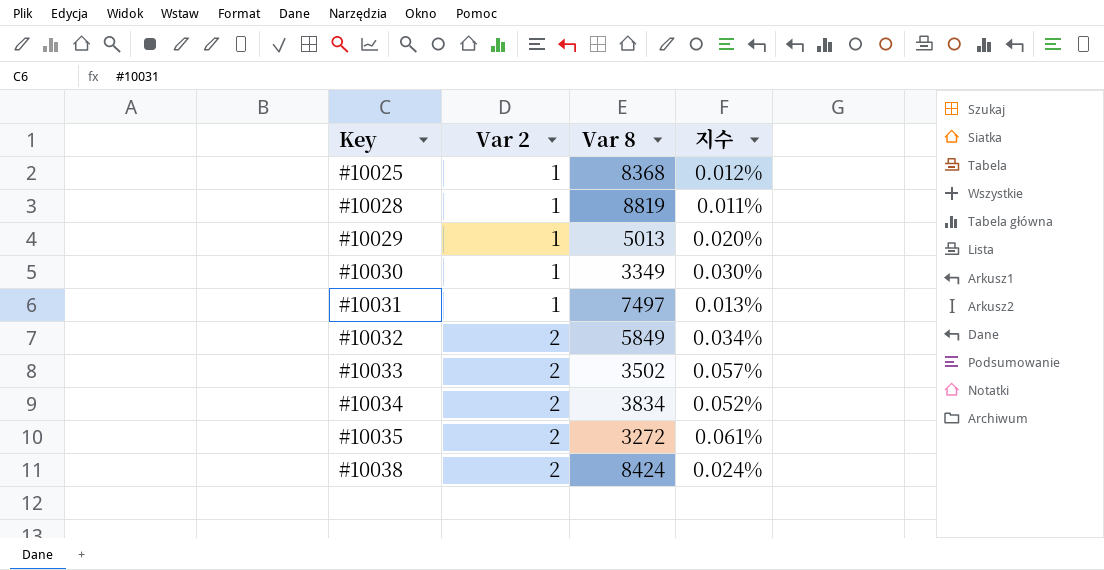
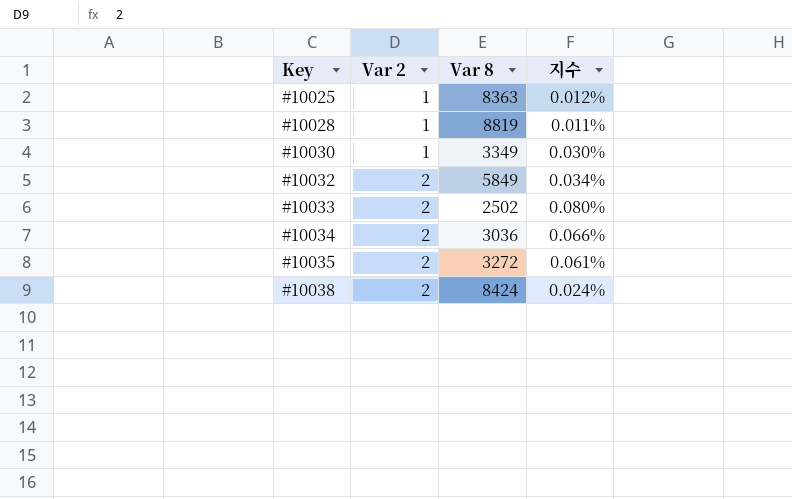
row #10029: 1 | 5013 | 0.020% -> none
row #10031: 1 | 7497 | 0.013% -> none
#10025 | Var 8: 8368 -> 8363
#10033 | Var 8: 3502 -> 2502
#10033 | 지수: 0.057% -> 0.080%
#10034 | Var 8: 3834 -> 3036
#10034 | 지수: 0.052% -> 0.066%

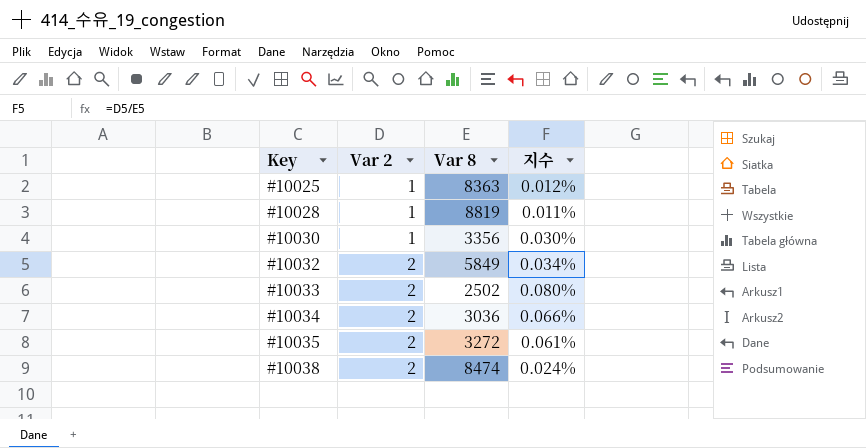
#10030 | Var 8: 3349 -> 3356
#10038 | Var 8: 8424 -> 8474

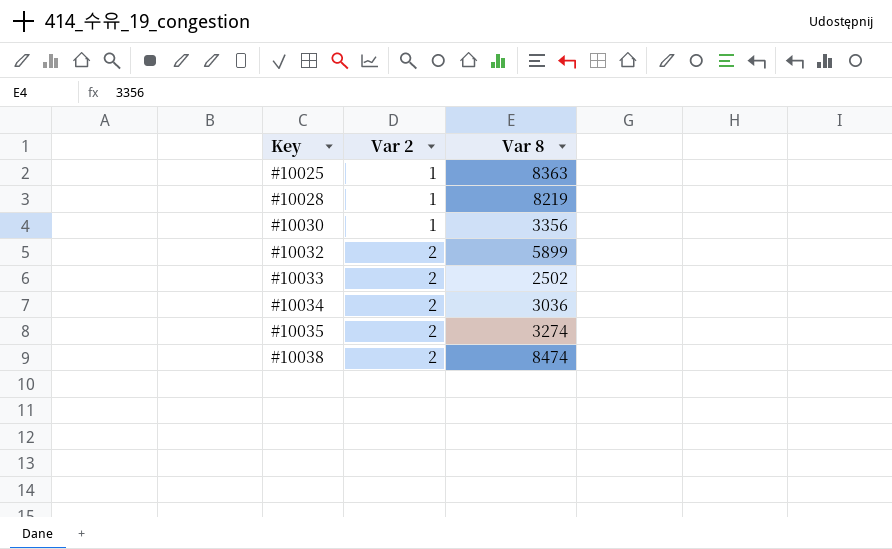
column 지수 | formula: [Var 2] / [Var 8] -> none
#10028 | Var 8: 8819 -> 8219
#10032 | Var 8: 5849 -> 5899
#10035 | Var 8: 3272 -> 3274

